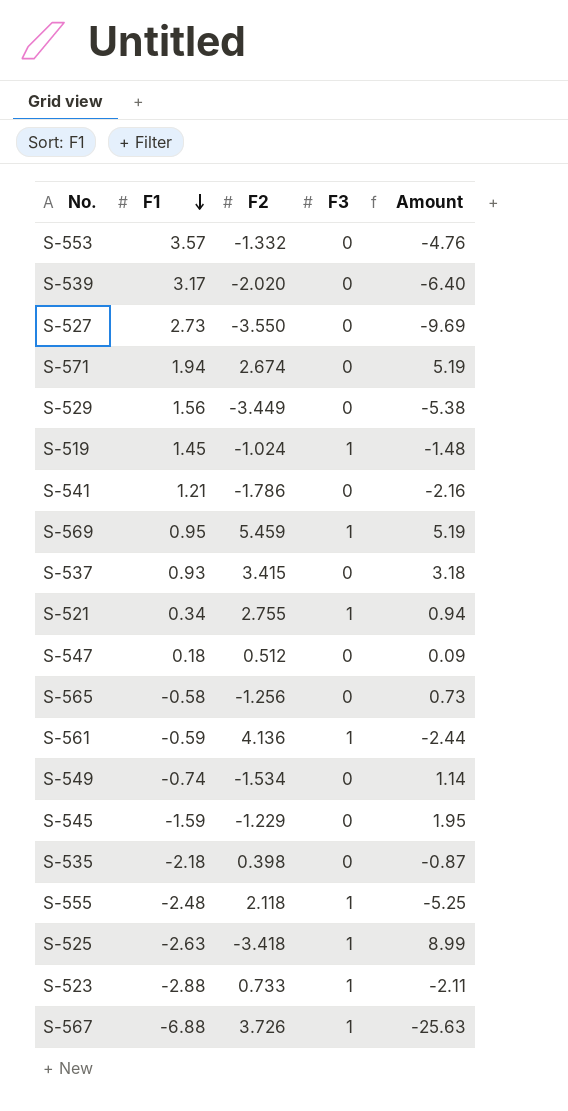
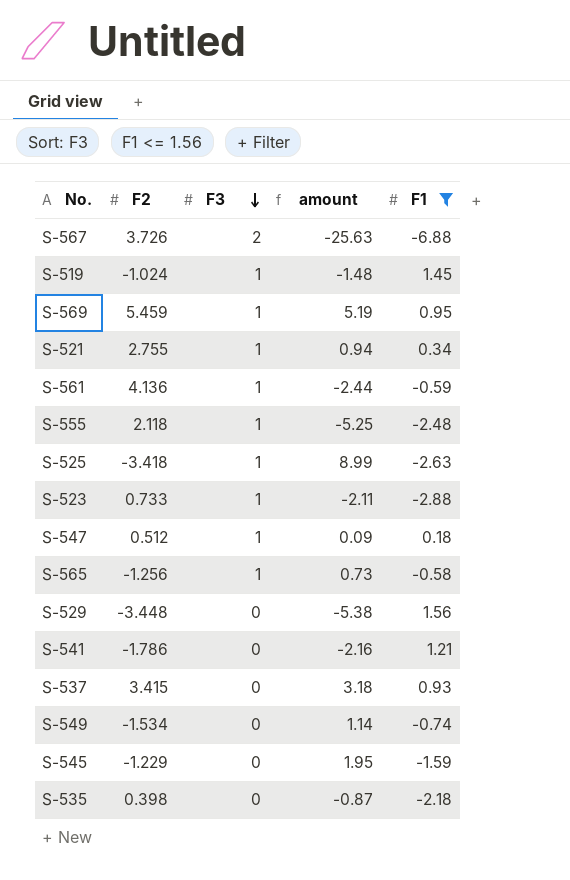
filter: none -> F1 <= 1.56
row order: F1 descending -> F3 descending
column name: Amount -> amount
column F1 | position: 2 -> 5
S-567 | F3: 1 -> 2
S-547 | F3: 0 -> 1
S-565 | F3: 0 -> 1
S-529 | F2: -3.449 -> -3.448

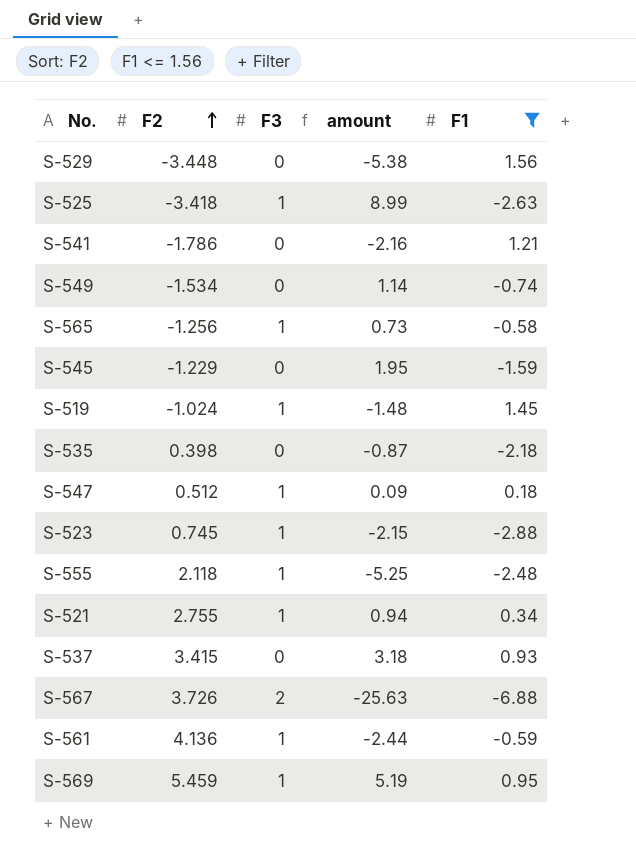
row order: F3 descending -> F2 ascending
S-523 | F2: 0.733 -> 0.745
S-523 | amount: -2.11 -> -2.15

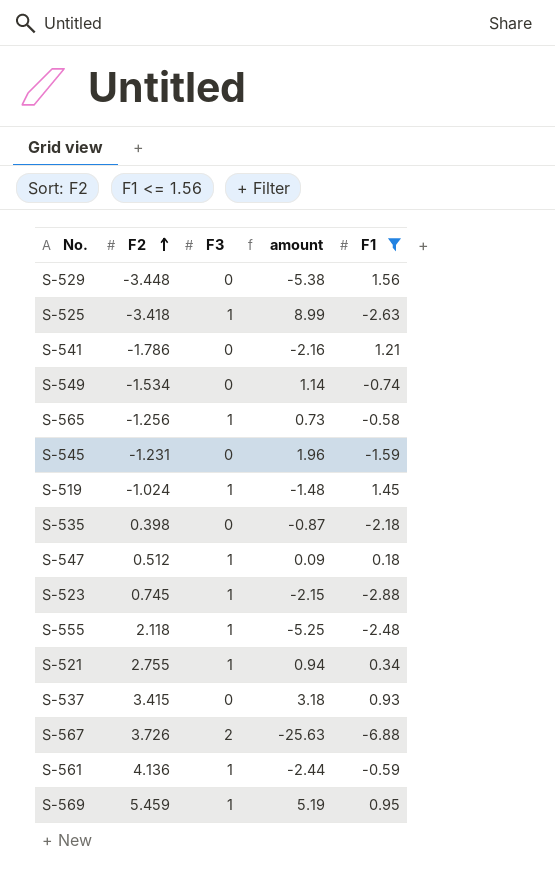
S-545 | F2: -1.229 -> -1.231
S-545 | amount: 1.95 -> 1.96

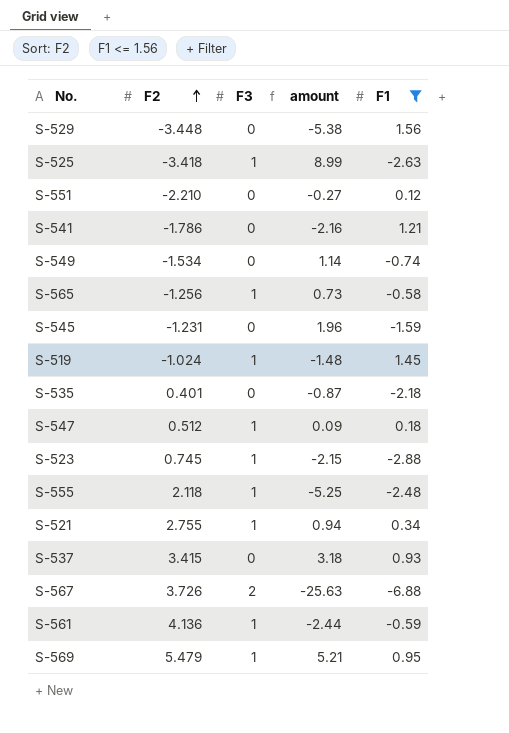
row S-551: none -> -2.210 | 0 | -0.27 | 0.12
S-535 | F2: 0.398 -> 0.401
S-569 | F2: 5.459 -> 5.479
S-569 | amount: 5.19 -> 5.21

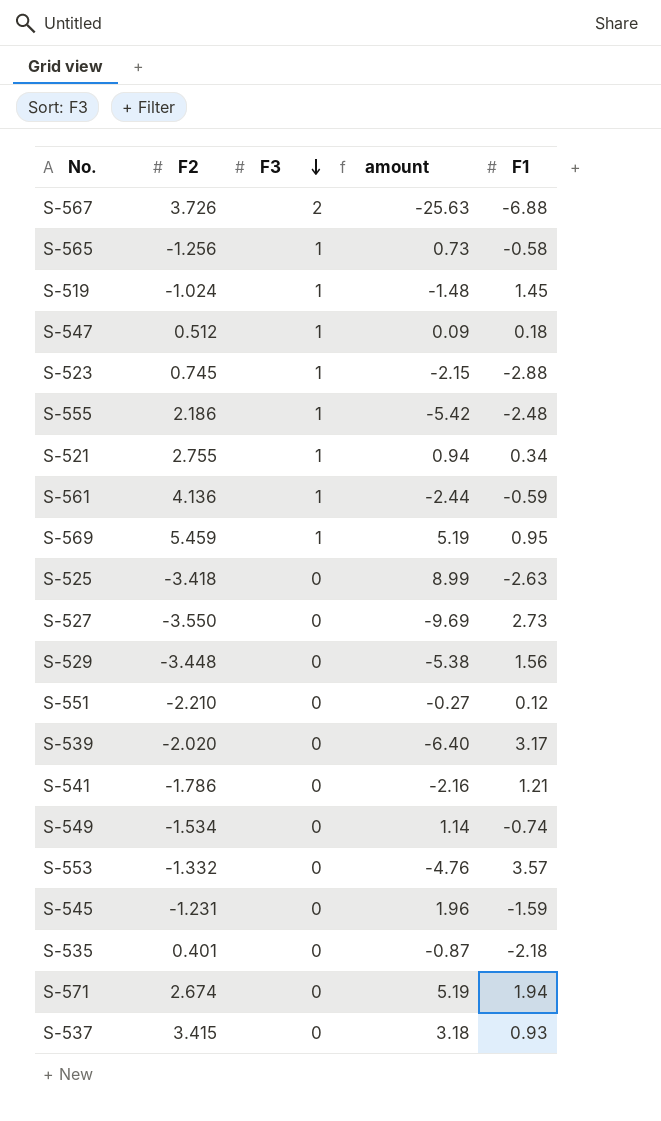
filter: F1 <= 1.56 -> none
row order: F2 ascending -> F3 descending
S-555 | F2: 2.118 -> 2.186
S-555 | amount: -5.25 -> -5.42
S-569 | F2: 5.479 -> 5.459
S-569 | amount: 5.21 -> 5.19
S-525 | F3: 1 -> 0

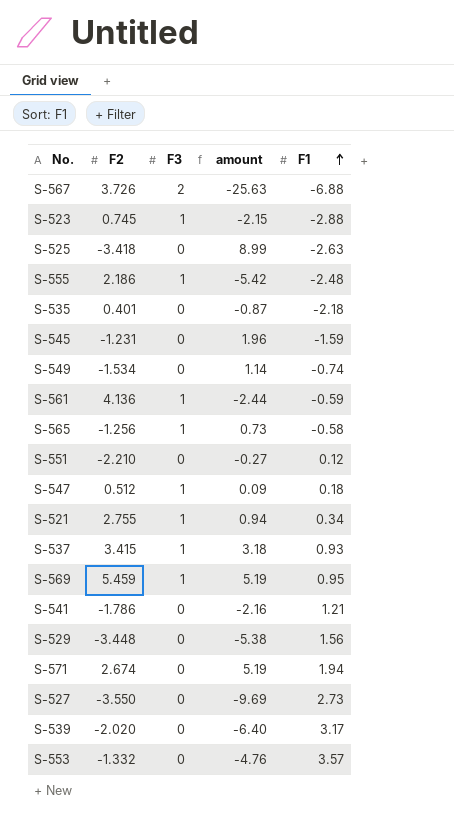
row order: F3 descending -> F1 ascending
row S-519: -1.024 | 1 | -1.48 | 1.45 -> none
S-537 | F3: 0 -> 1

